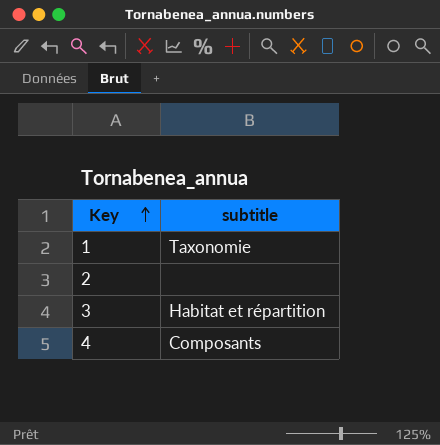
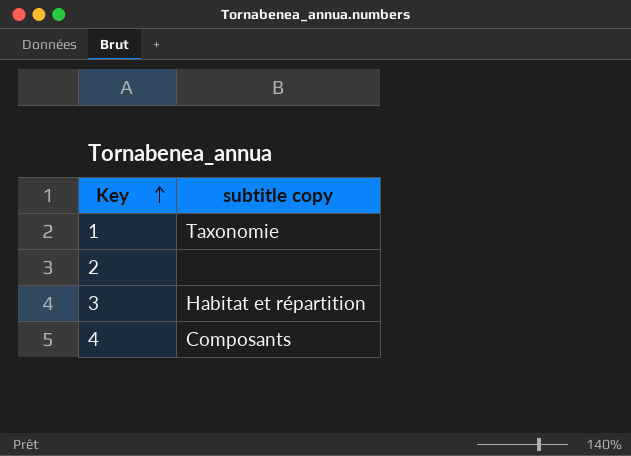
column name: subtitle -> subtitle copy

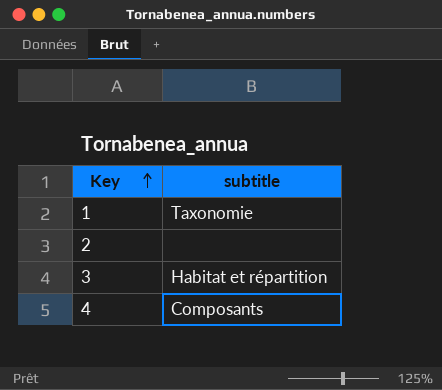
column name: subtitle copy -> subtitle

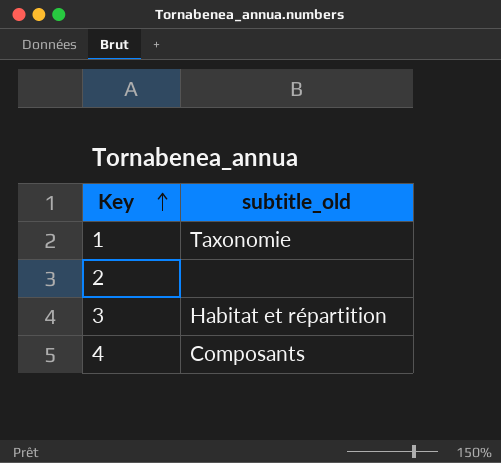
column name: subtitle -> subtitle_old

